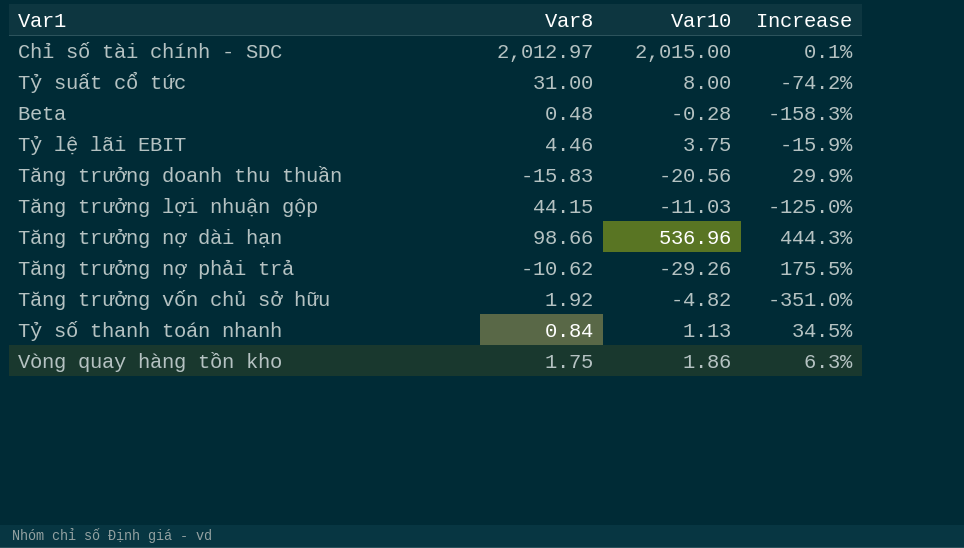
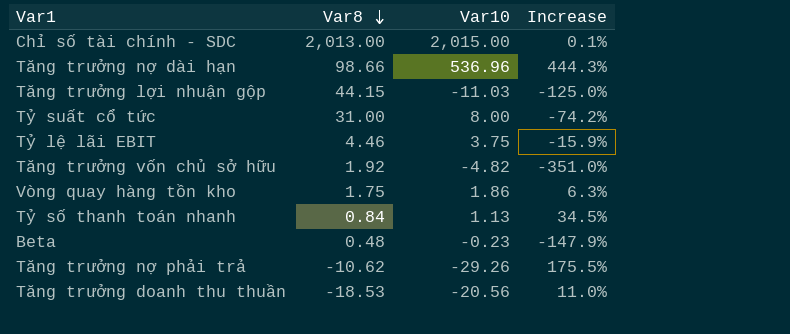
row order: none -> Var8 descending
Chỉ số tài chính - SDC | Var8: 2,012.97 -> 2,013.00
Beta | Var10: -0.28 -> -0.23
Beta | Increase: -158.3% -> -147.9%
Tăng trưởng doanh thu thuần | Var8: -15.83 -> -18.53
Tăng trưởng doanh thu thuần | Increase: 29.9% -> 11.0%

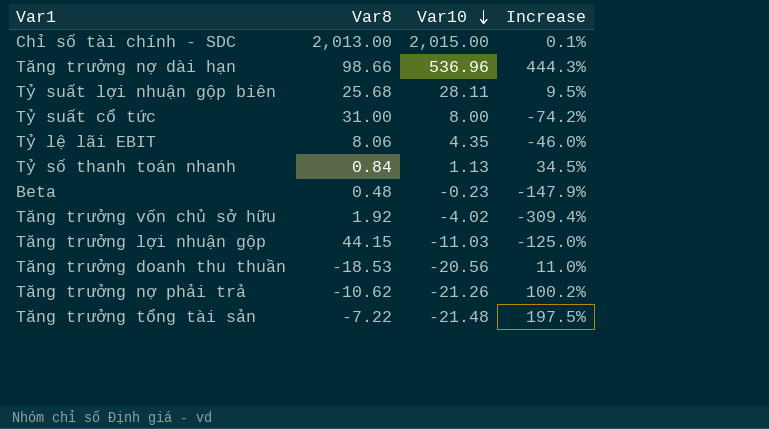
row order: Var8 descending -> Var10 descending
row Vòng quay hàng tồn kho: 1.75 | 1.86 | 6.3% -> none
row Tỷ suất lợi nhuận gộp biên: none -> 25.68 | 28.11 | 9.5%
Tỷ lệ lãi EBIT | Var8: 4.46 -> 8.06
Tỷ lệ lãi EBIT | Var10: 3.75 -> 4.35
Tỷ lệ lãi EBIT | Increase: -15.9% -> -46.0%
Tăng trưởng vốn chủ sở hữu | Var10: -4.82 -> -4.02
Tăng trưởng vốn chủ sở hữu | Increase: -351.0% -> -309.4%
Tăng trưởng nợ phải trả | Var10: -29.26 -> -21.26
Tăng trưởng nợ phải trả | Increase: 175.5% -> 100.2%
row Tăng trưởng tổng tài sản: none -> -7.22 | -21.48 | 197.5%

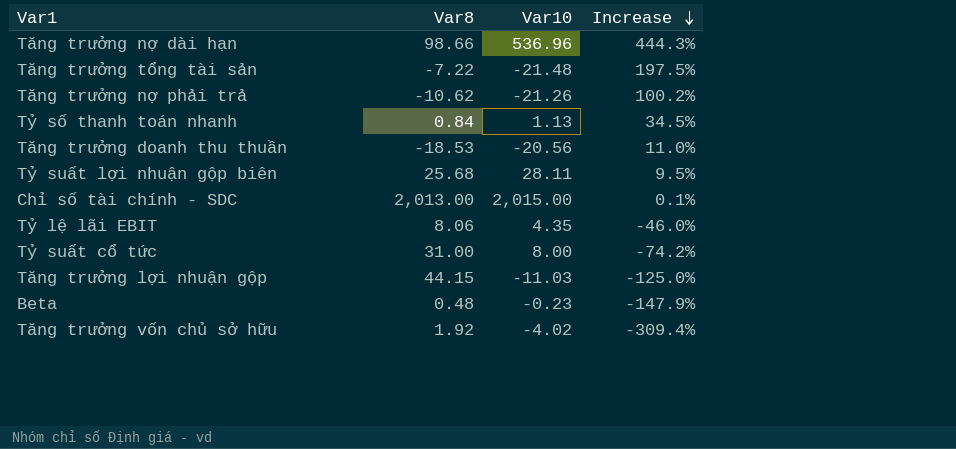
row order: Var10 descending -> Increase descending

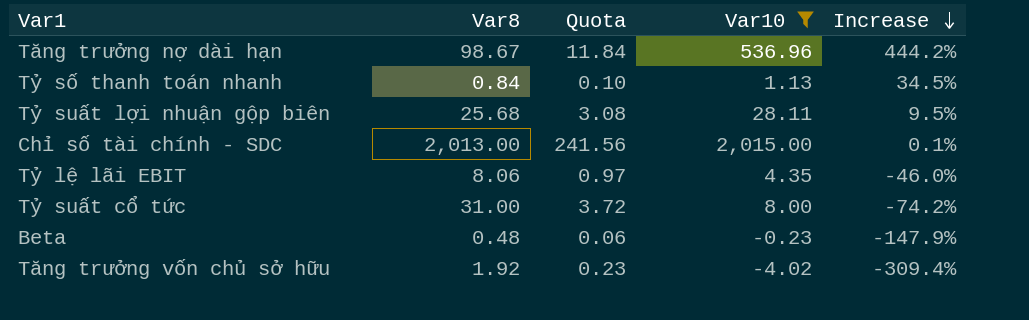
filter: none -> Var10 >= -4.02
column Quota | formula: none -> [Var8] * 0.12
Tăng trưởng nợ dài hạn | Var8: 98.66 -> 98.67
Tăng trưởng nợ dài hạn | Increase: 444.3% -> 444.2%

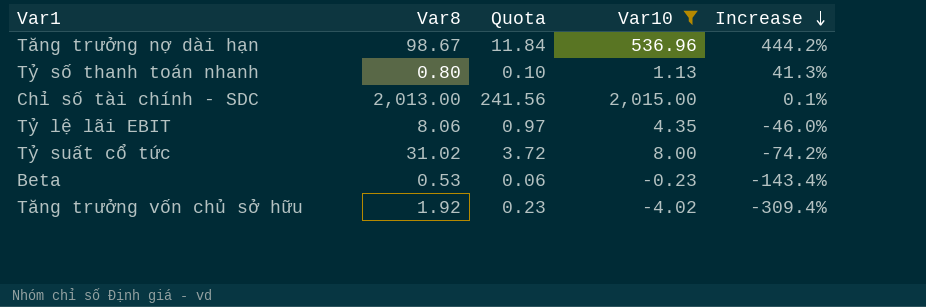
row Tỷ suất lợi nhuận gộp biên: 25.68 | 3.08 | 28.11 | 9.5% -> none
Tỷ số thanh toán nhanh | Var8: 0.84 -> 0.80
Tỷ số thanh toán nhanh | Increase: 34.5% -> 41.3%
Tỷ suất cổ tức | Var8: 31.00 -> 31.02
Beta | Var8: 0.48 -> 0.53
Beta | Increase: -147.9% -> -143.4%

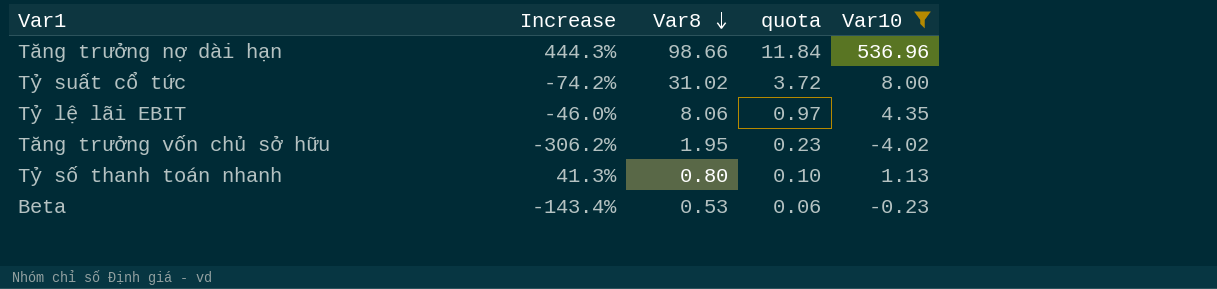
row order: Increase descending -> Var8 descending
column Increase | position: 5 -> 2
column name: Quota -> quota
row Chỉ số tài chính - SDC: 2,013.00 | 241.56 | 2,015.00 | 0.1% -> none
Tăng trưởng nợ dài hạn | Increase: 444.2% -> 444.3%
Tăng trưởng nợ dài hạn | Var8: 98.67 -> 98.66
Tăng trưởng vốn chủ sở hữu | Increase: -309.4% -> -306.2%
Tăng trưởng vốn chủ sở hữu | Var8: 1.92 -> 1.95

